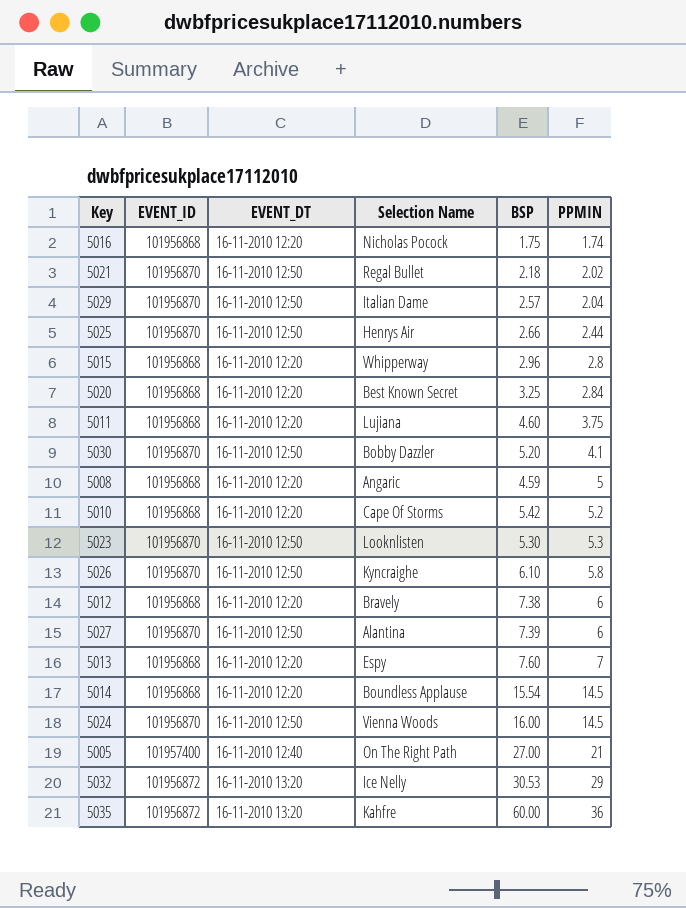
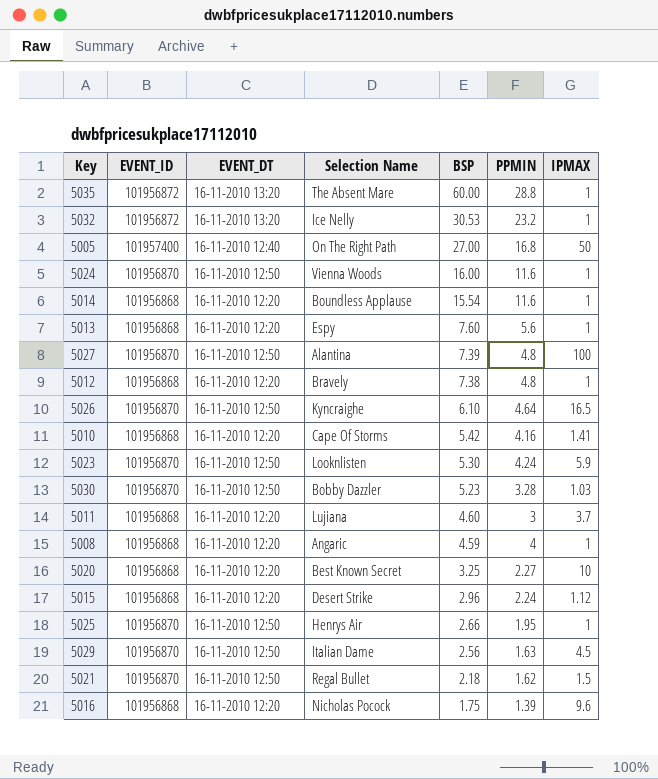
row order: PPMIN ascending -> BSP descending
column IPMAX | position: none -> 7
5035 | Selection Name: Kahfre -> The Absent Mare
5035 | PPMIN: 36 -> 28.8
5032 | PPMIN: 29 -> 23.2
5005 | PPMIN: 21 -> 16.8
5024 | PPMIN: 14.5 -> 11.6
5014 | PPMIN: 14.5 -> 11.6
5013 | PPMIN: 7 -> 5.6
5027 | PPMIN: 6 -> 4.8
5012 | PPMIN: 6 -> 4.8
5026 | PPMIN: 5.8 -> 4.64
5010 | PPMIN: 5.2 -> 4.16
5023 | PPMIN: 5.3 -> 4.24
5030 | BSP: 5.20 -> 5.23
5030 | PPMIN: 4.1 -> 3.28
5011 | PPMIN: 3.75 -> 3
5008 | PPMIN: 5 -> 4
5020 | PPMIN: 2.84 -> 2.27
5015 | Selection Name: Whipperway -> Desert Strike
5015 | PPMIN: 2.8 -> 2.24
5025 | PPMIN: 2.44 -> 1.95
5029 | BSP: 2.57 -> 2.56
5029 | PPMIN: 2.04 -> 1.63
5021 | PPMIN: 2.02 -> 1.62
5016 | PPMIN: 1.74 -> 1.39

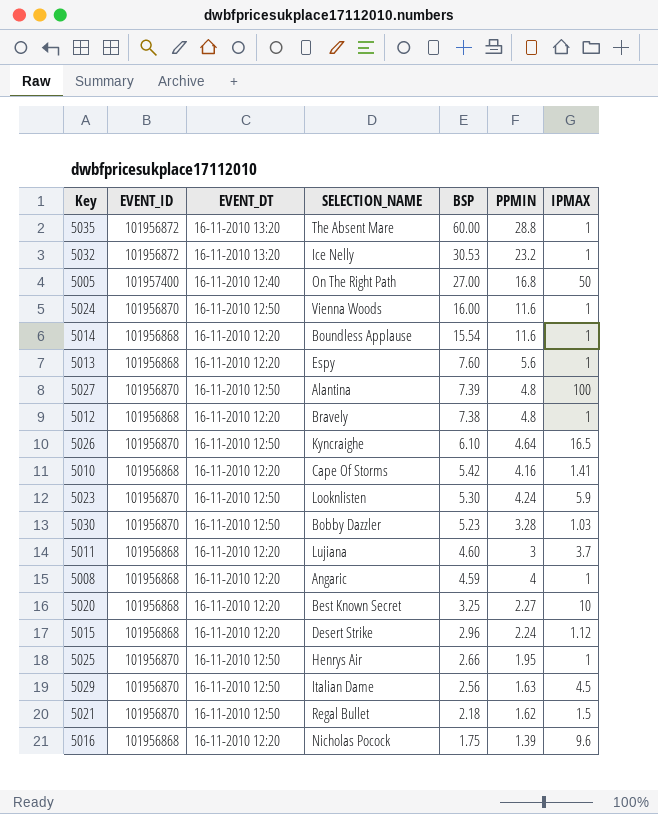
column name: Selection Name -> SELECTION_NAME

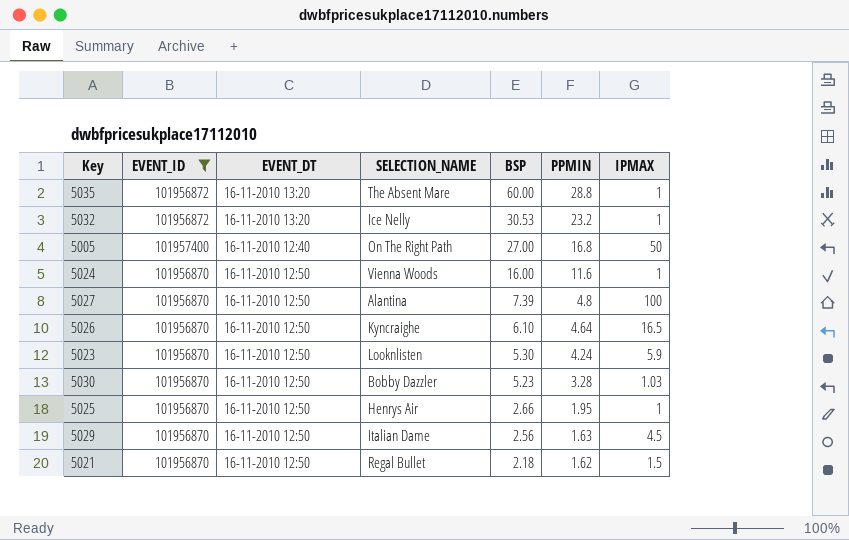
filter: none -> EVENT_ID != 101956868

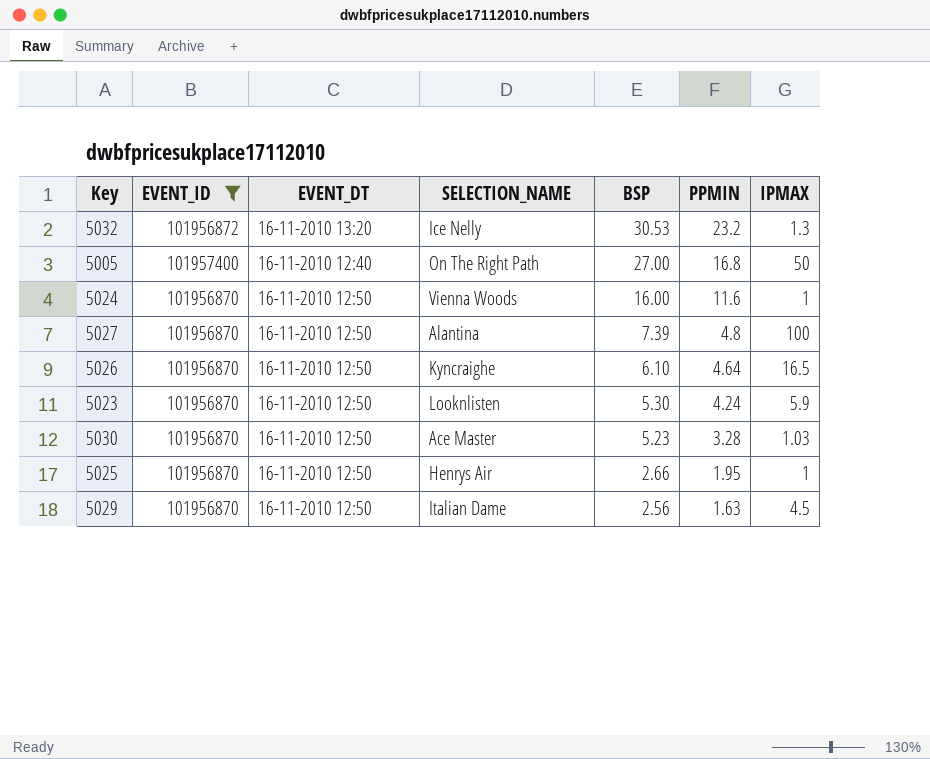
row 5035: 101956872 | 16-11-2010 13:20 | The Absent Mare | 60.00 | 28.8 | 1 -> none
row 5021: 101956870 | 16-11-2010 12:50 | Regal Bullet | 2.18 | 1.62 | 1.5 -> none
5032 | IPMAX: 1 -> 1.3
5030 | SELECTION_NAME: Bobby Dazzler -> Ace Master

